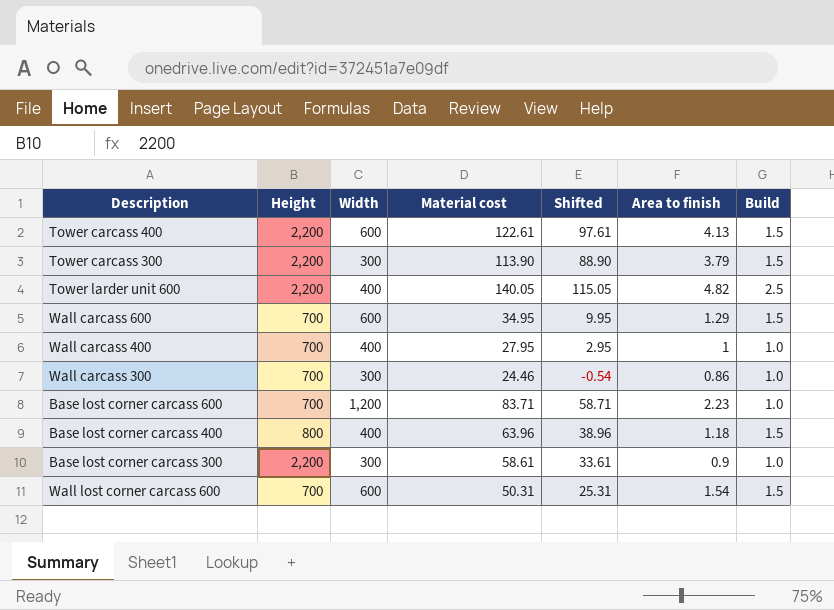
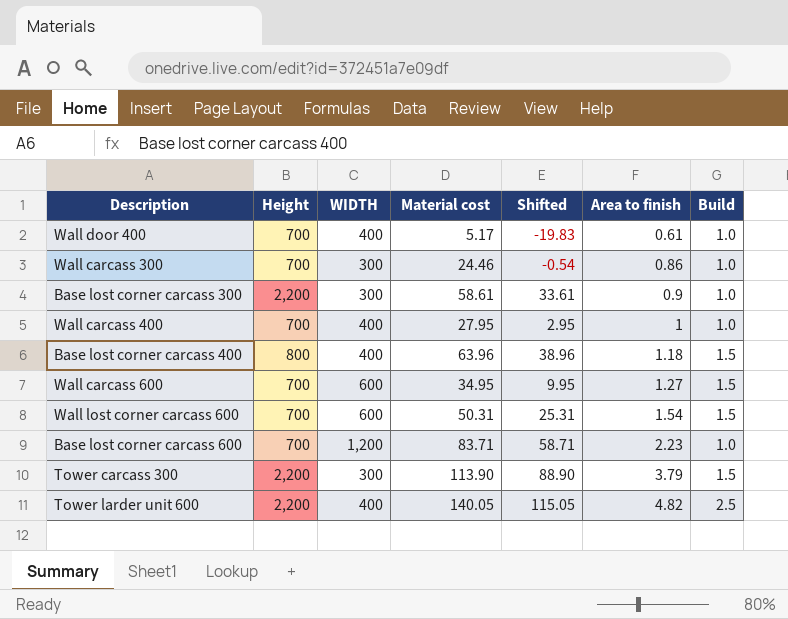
row order: none -> Area to finish ascending
column name: Width -> WIDTH
row Tower carcass 400: 2,200 | 600 | 122.61 | 97.61 | 4.13 | 1.5 -> none
row Wall door 400: none -> 700 | 400 | 5.17 | -19.83 | 0.61 | 1.0
Wall carcass 600 | Area to finish: 1.29 -> 1.27

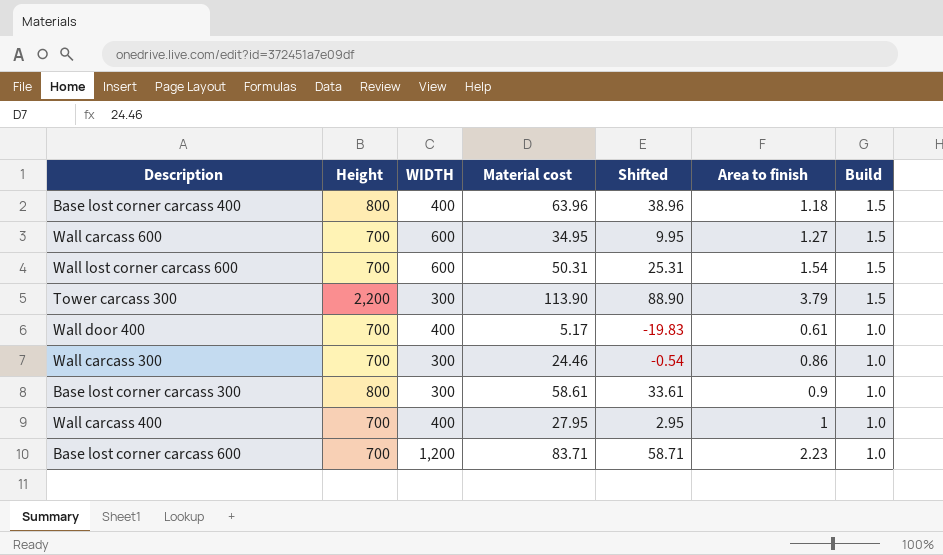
row order: Area to finish ascending -> Build descending
row Tower larder unit 600: 2,200 | 400 | 140.05 | 115.05 | 4.82 | 2.5 -> none
Base lost corner carcass 300 | Height: 2,200 -> 800

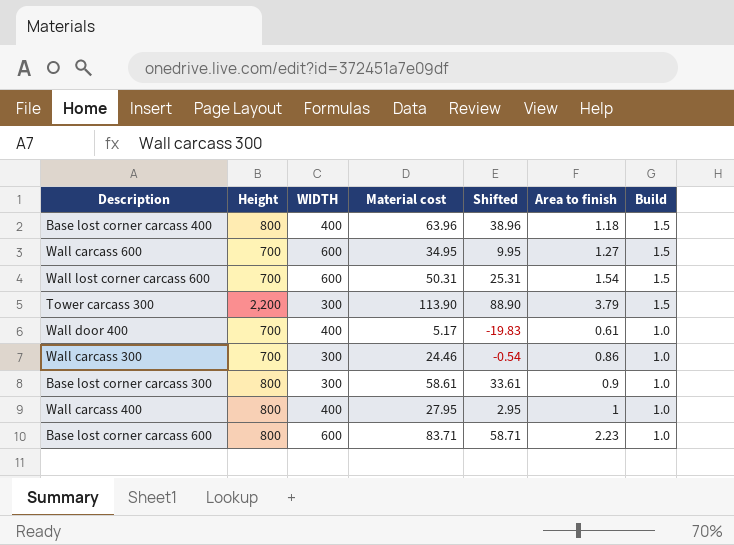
Wall carcass 400 | Height: 700 -> 800
Base lost corner carcass 600 | Height: 700 -> 800
Base lost corner carcass 600 | WIDTH: 1,200 -> 600

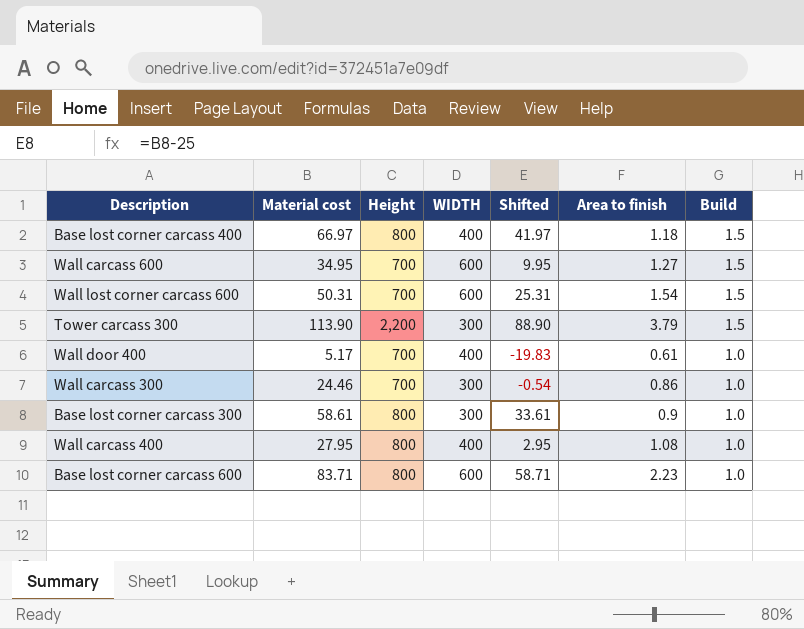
column Material cost | position: 4 -> 2
Base lost corner carcass 400 | Material cost: 63.96 -> 66.97
Base lost corner carcass 400 | Shifted: 38.96 -> 41.97
Wall carcass 400 | Area to finish: 1 -> 1.08

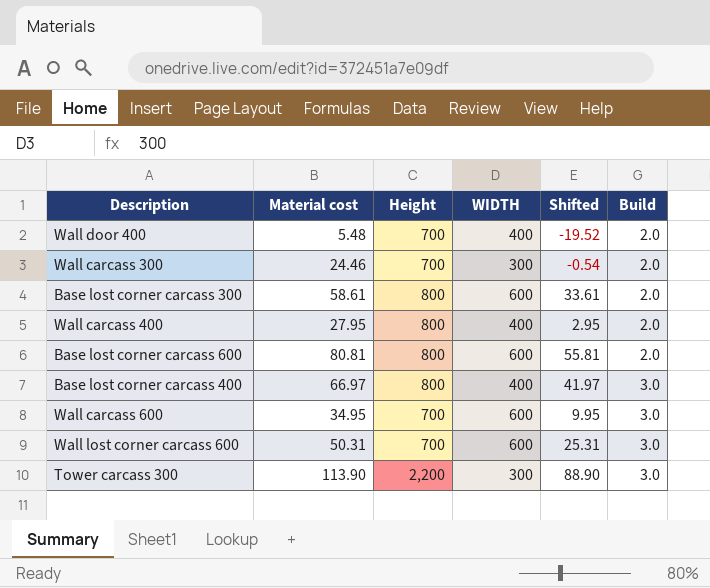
row order: Build descending -> Build ascending
column Area to finish | position: 6 -> none
Wall door 400 | Material cost: 5.17 -> 5.48
Wall door 400 | Shifted: -19.83 -> -19.52
Wall door 400 | Build: 1.0 -> 2.0
Wall carcass 300 | Build: 1.0 -> 2.0
Base lost corner carcass 300 | WIDTH: 300 -> 600
Base lost corner carcass 300 | Build: 1.0 -> 2.0
Wall carcass 400 | Build: 1.0 -> 2.0
Base lost corner carcass 600 | Material cost: 83.71 -> 80.81
Base lost corner carcass 600 | Shifted: 58.71 -> 55.81
Base lost corner carcass 600 | Build: 1.0 -> 2.0
Base lost corner carcass 400 | Build: 1.5 -> 3.0
Wall carcass 600 | Build: 1.5 -> 3.0
Wall lost corner carcass 600 | Build: 1.5 -> 3.0
Tower carcass 300 | Build: 1.5 -> 3.0

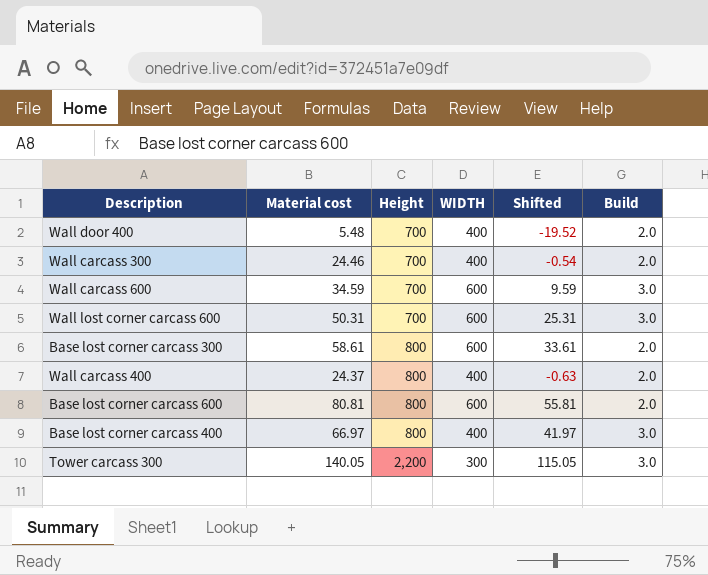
row order: Build ascending -> Height ascending
Wall carcass 300 | WIDTH: 300 -> 400
Wall carcass 600 | Material cost: 34.95 -> 34.59
Wall carcass 600 | Shifted: 9.95 -> 9.59
Wall carcass 400 | Material cost: 27.95 -> 24.37
Wall carcass 400 | Shifted: 2.95 -> -0.63
Tower carcass 300 | Material cost: 113.90 -> 140.05
Tower carcass 300 | Shifted: 88.90 -> 115.05

